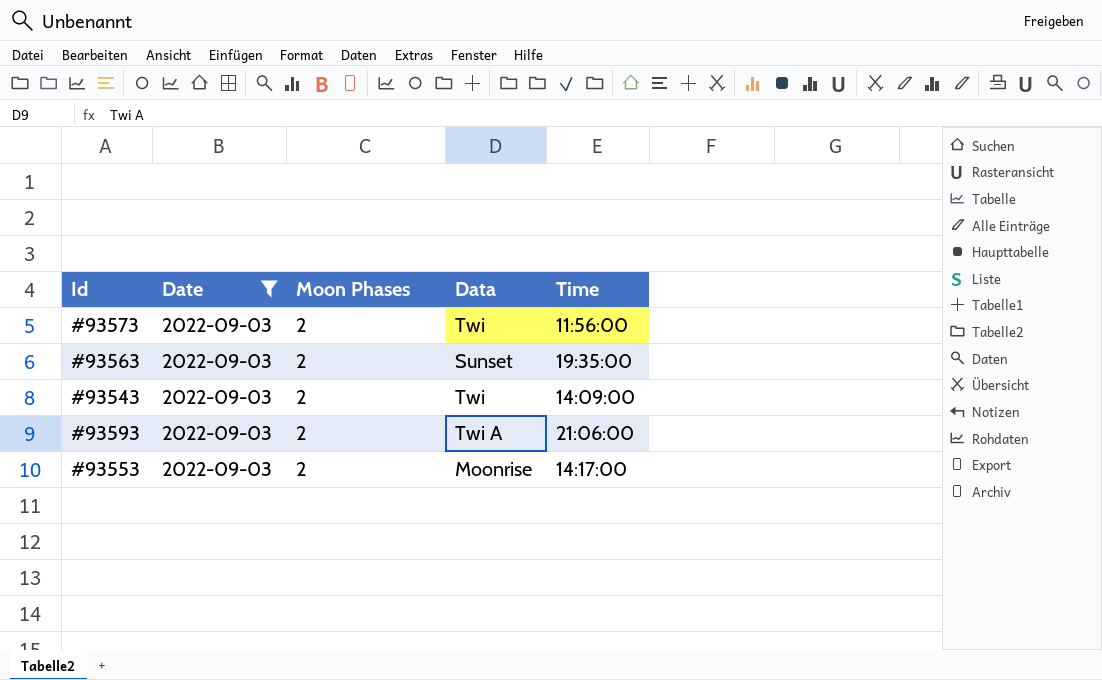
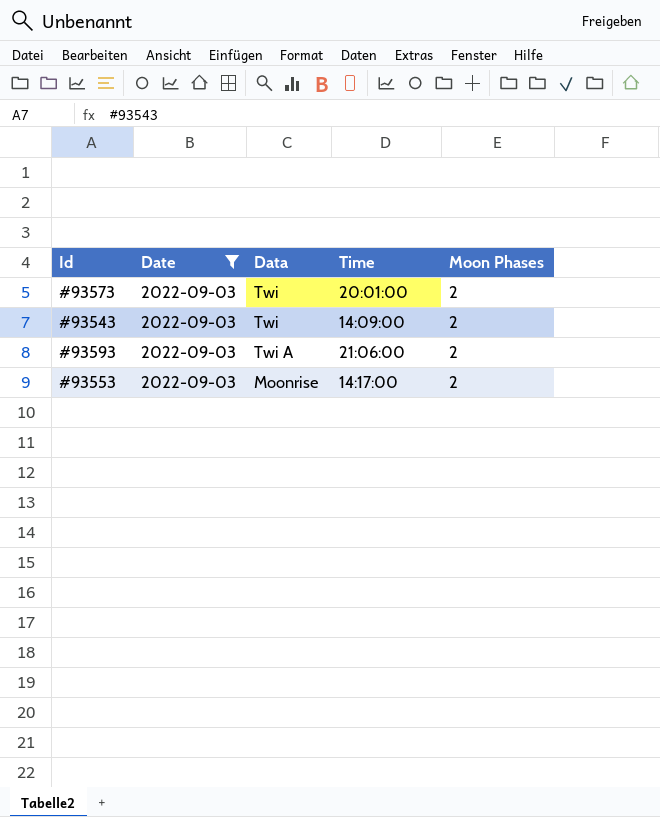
column Moon Phases | position: 3 -> 5
row #93563: 2022-09-03 | 2 | Sunset | 19:35:00 -> none
#93573 | Time: 11:56:00 -> 20:01:00

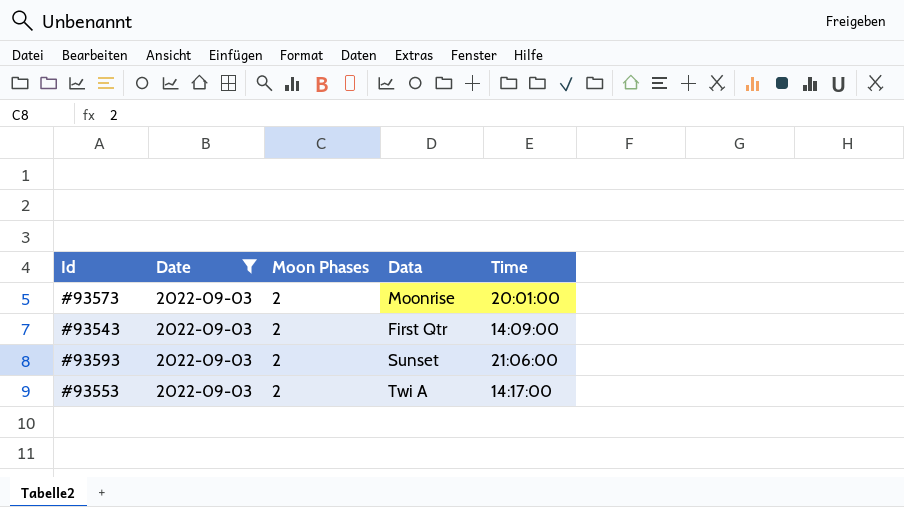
column Moon Phases | position: 5 -> 3
#93573 | Data: Twi -> Moonrise
#93543 | Data: Twi -> First Qtr
#93593 | Data: Twi A -> Sunset
#93553 | Data: Moonrise -> Twi A

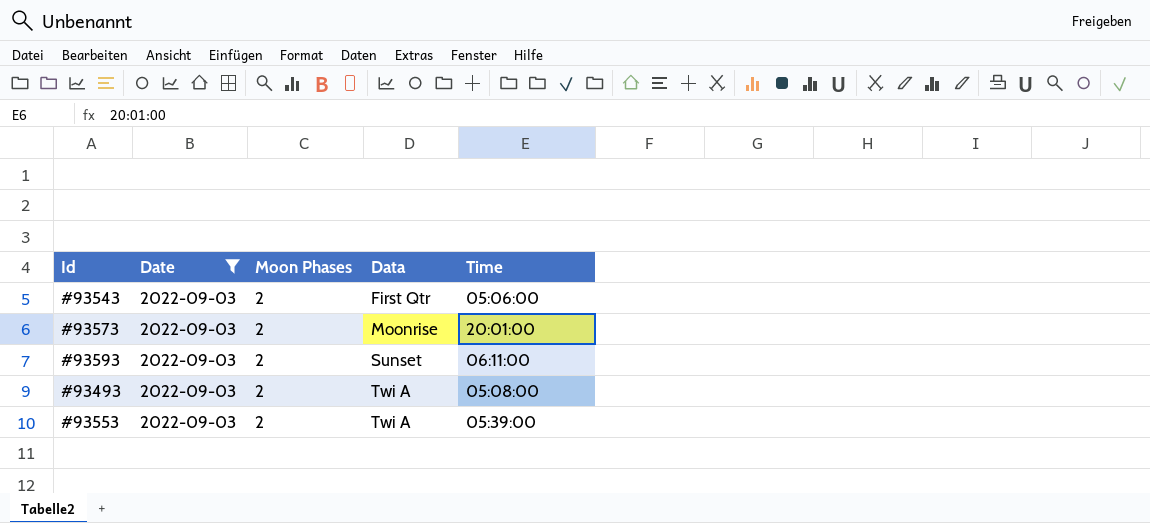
row order: none -> Data ascending
#93543 | Time: 14:09:00 -> 05:06:00
#93593 | Time: 21:06:00 -> 06:11:00
row #93493: none -> 2022-09-03 | 2 | Twi A | 05:08:00
#93553 | Time: 14:17:00 -> 05:39:00

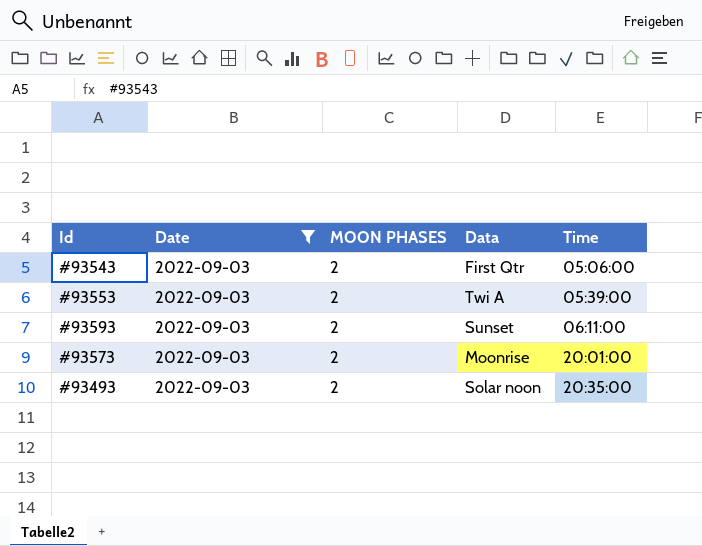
row order: Data ascending -> Time ascending
column name: Moon Phases -> MOON PHASES
#93493 | Data: Twi A -> Solar noon
#93493 | Time: 05:08:00 -> 20:35:00

